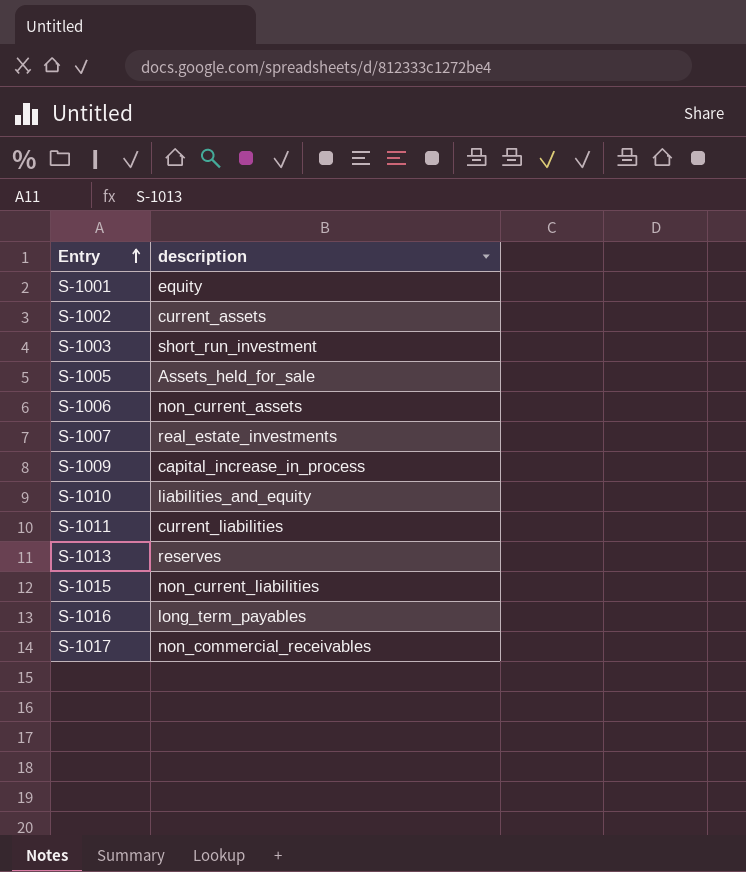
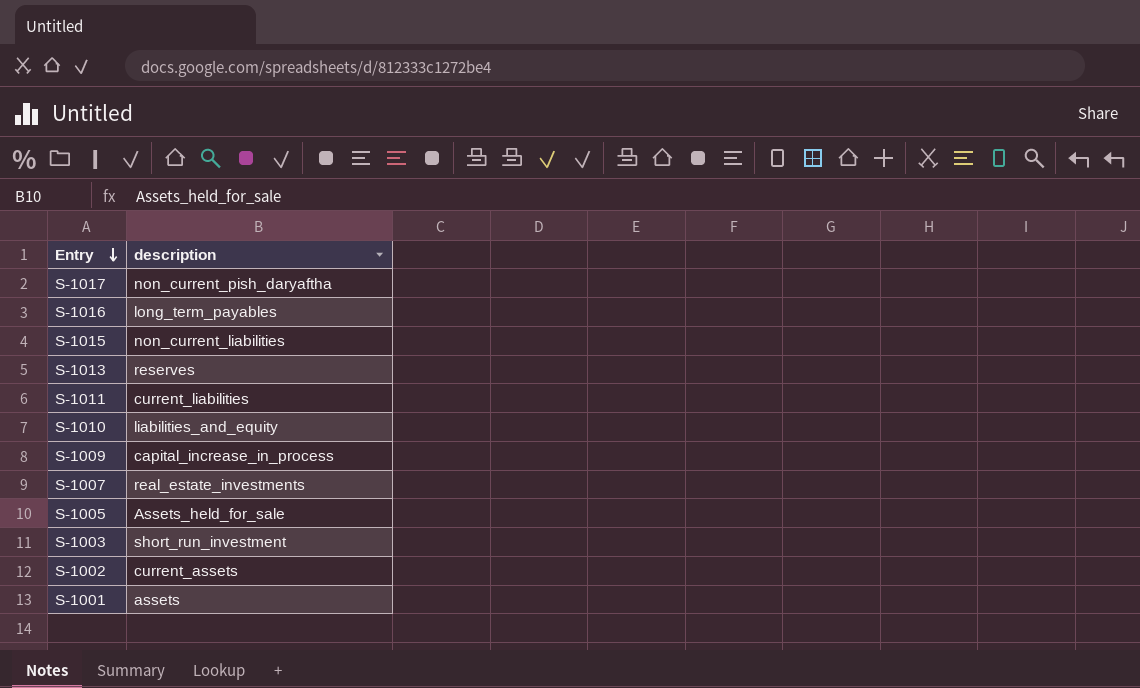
row order: Entry ascending -> Entry descending
row S-1006: non_current_assets -> none
S-1017 | description: non_commercial_receivables -> non_current_pish_daryaftha
S-1001 | description: equity -> assets

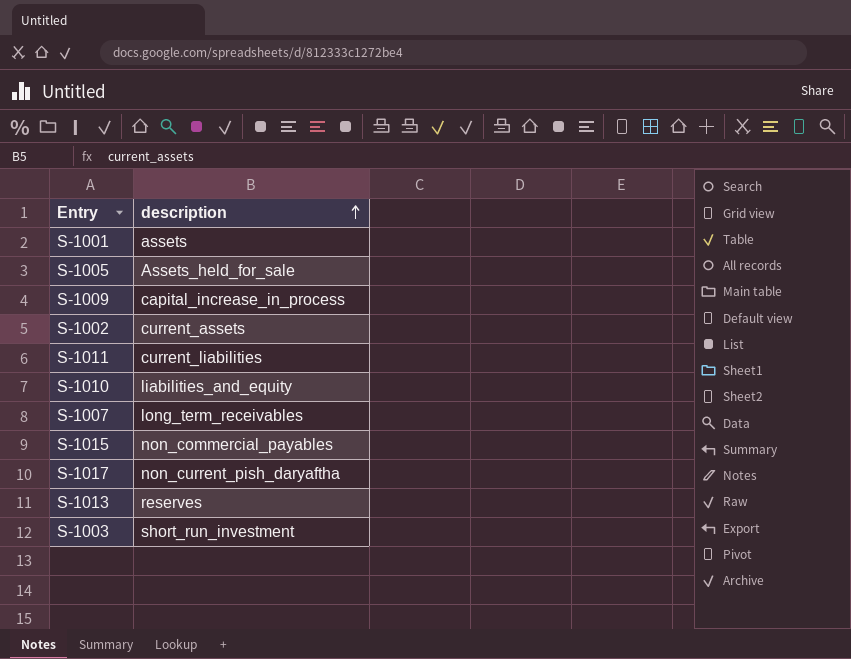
row order: Entry descending -> description ascending
row S-1016: long_term_payables -> none
S-1007 | description: real_estate_investments -> long_term_receivables
S-1015 | description: non_current_liabilities -> non_commercial_payables

